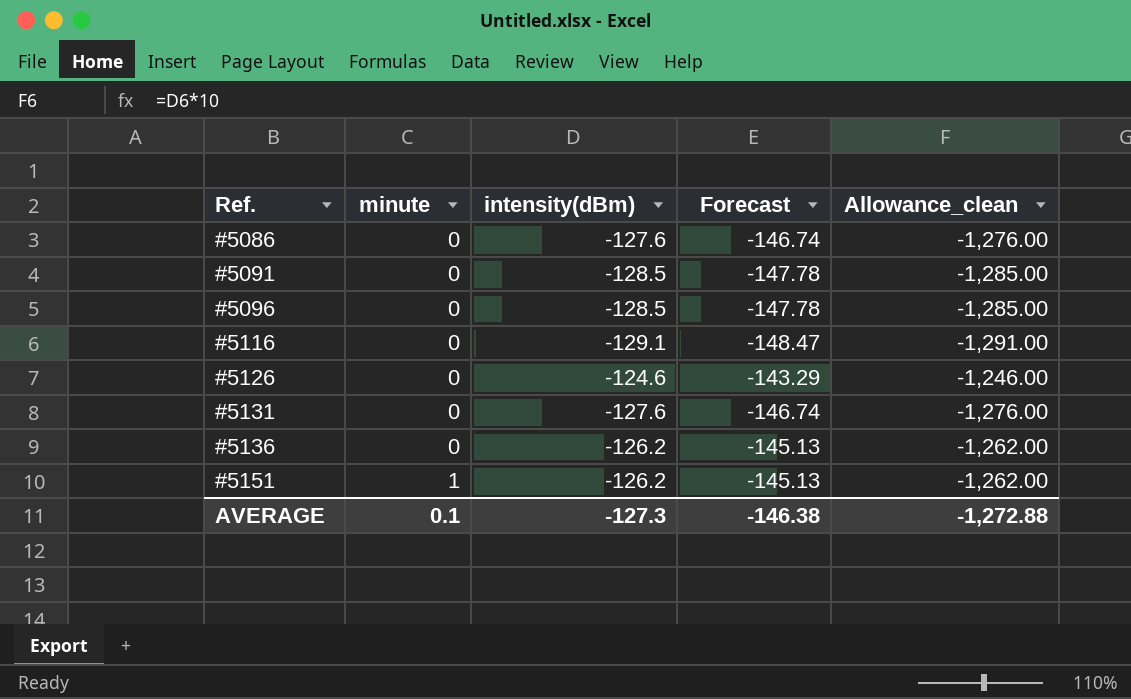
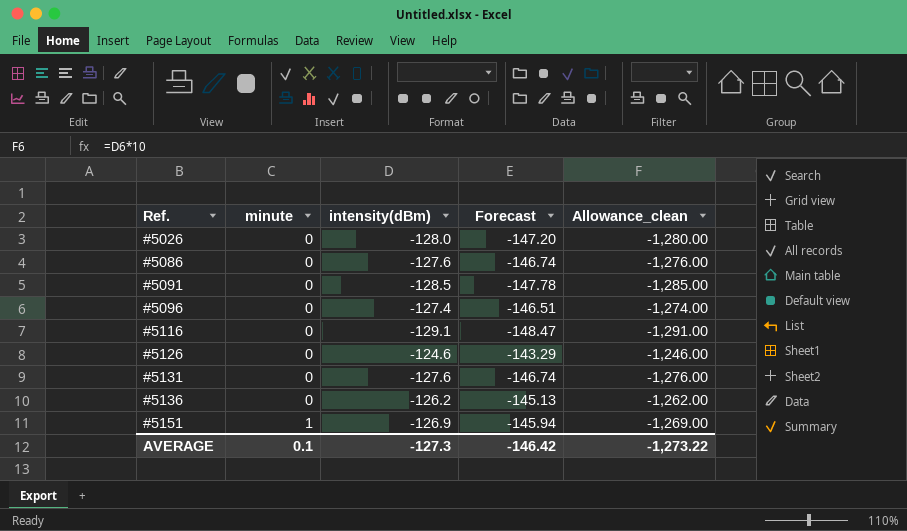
row #5026: none -> 0 | -128.0 | -147.20 | -1,280.00
#5096 | intensity(dBm): -128.5 -> -127.4
#5096 | Forecast: -147.78 -> -146.51
#5096 | Allowance_clean: -1,285.00 -> -1,274.00
#5151 | intensity(dBm): -126.2 -> -126.9
#5151 | Forecast: -145.13 -> -145.94
#5151 | Allowance_clean: -1,262.00 -> -1,269.00
AVERAGE | Forecast: -146.38 -> -146.42
AVERAGE | Allowance_clean: -1,272.88 -> -1,273.22

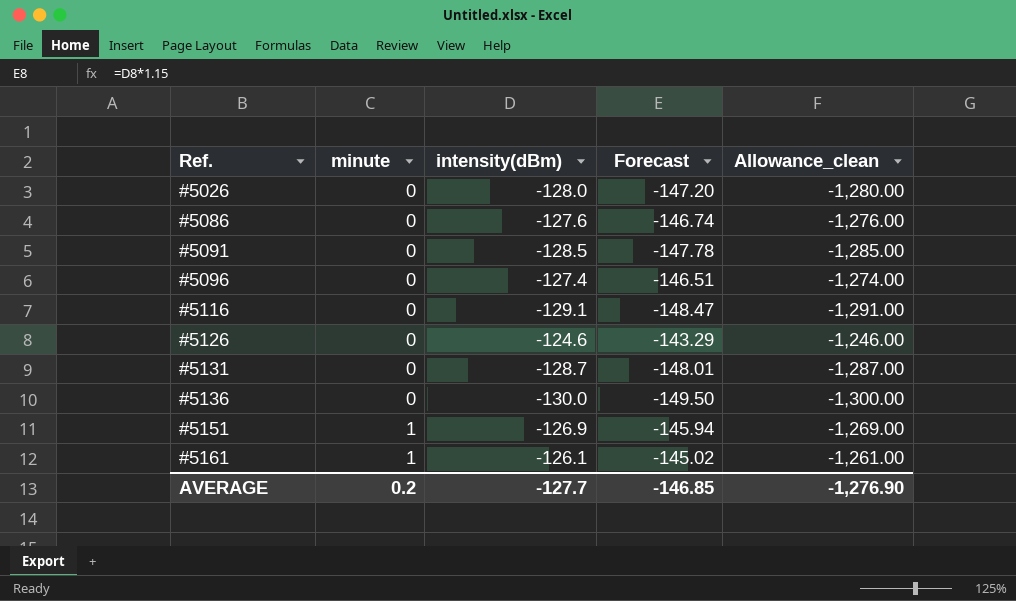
#5131 | intensity(dBm): -127.6 -> -128.7
#5131 | Forecast: -146.74 -> -148.01
#5131 | Allowance_clean: -1,276.00 -> -1,287.00
#5136 | intensity(dBm): -126.2 -> -130.0
#5136 | Forecast: -145.13 -> -149.50
#5136 | Allowance_clean: -1,262.00 -> -1,300.00
row #5161: none -> 1 | -126.1 | -145.02 | -1,261.00
AVERAGE | minute: 0.1 -> 0.2
AVERAGE | intensity(dBm): -127.3 -> -127.7
AVERAGE | Forecast: -146.42 -> -146.85
AVERAGE | Allowance_clean: -1,273.22 -> -1,276.90

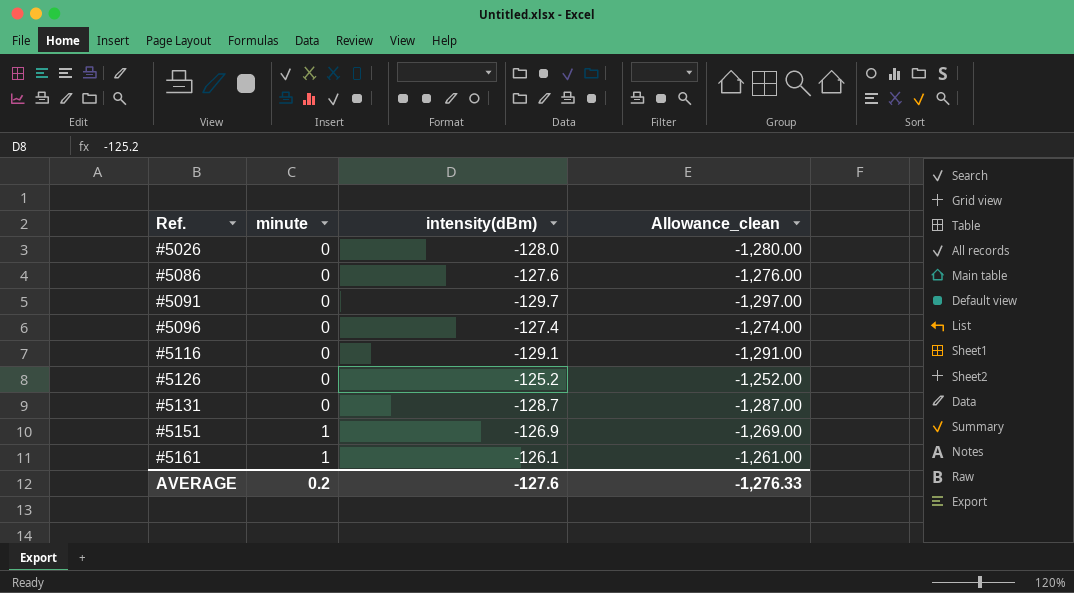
column Forecast | formula: [intensity(dBm)] * 1.15 -> none
row #5136: 0 | -130.0 | -149.50 | -1,300.00 -> none
#5091 | intensity(dBm): -128.5 -> -129.7
#5091 | Allowance_clean: -1,285.00 -> -1,297.00
#5126 | intensity(dBm): -124.6 -> -125.2
#5126 | Allowance_clean: -1,246.00 -> -1,252.00
AVERAGE | intensity(dBm): -127.7 -> -127.6
AVERAGE | Allowance_clean: -1,276.90 -> -1,276.33

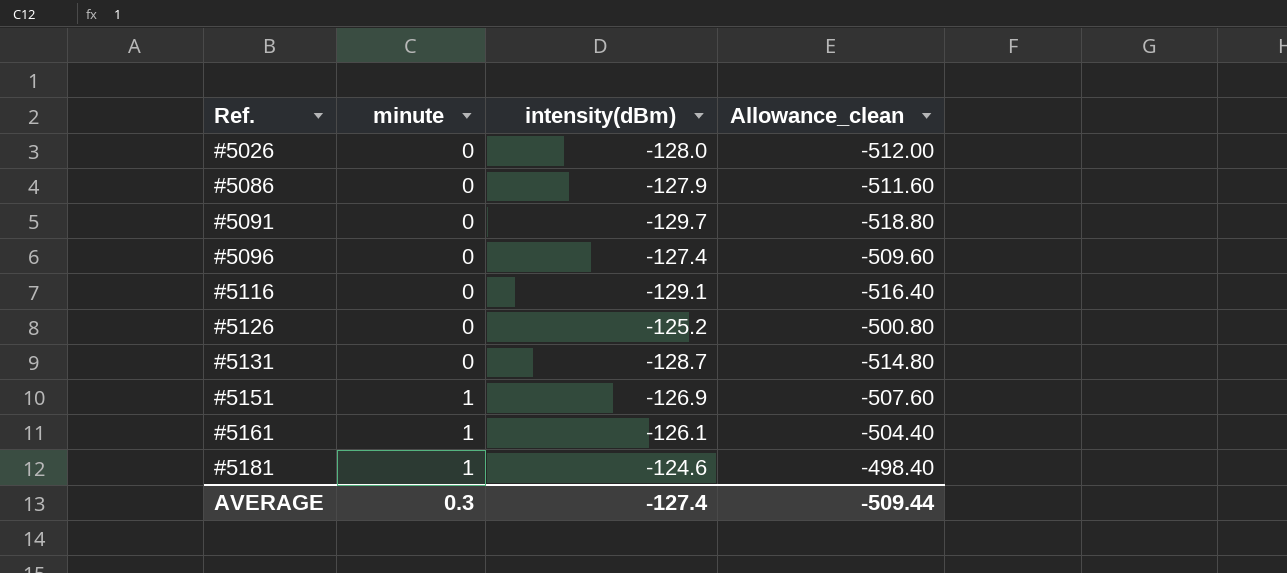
column Allowance_clean | formula: [intensity(dBm)] * 10 -> [intensity(dBm)] * 4
#5086 | intensity(dBm): -127.6 -> -127.9
row #5181: none -> 1 | -124.6 | -498.40
AVERAGE | minute: 0.2 -> 0.3
AVERAGE | intensity(dBm): -127.6 -> -127.4
AVERAGE | Allowance_clean: -1,276.33 -> -509.44

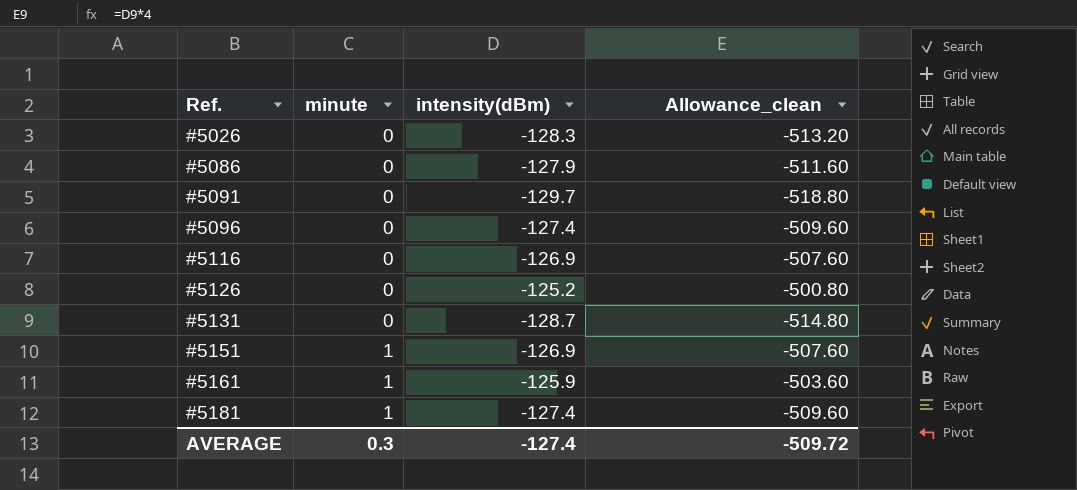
#5026 | intensity(dBm): -128.0 -> -128.3
#5026 | Allowance_clean: -512.00 -> -513.20
#5116 | intensity(dBm): -129.1 -> -126.9
#5116 | Allowance_clean: -516.40 -> -507.60
#5161 | intensity(dBm): -126.1 -> -125.9
#5161 | Allowance_clean: -504.40 -> -503.60
#5181 | intensity(dBm): -124.6 -> -127.4
#5181 | Allowance_clean: -498.40 -> -509.60
AVERAGE | Allowance_clean: -509.44 -> -509.72

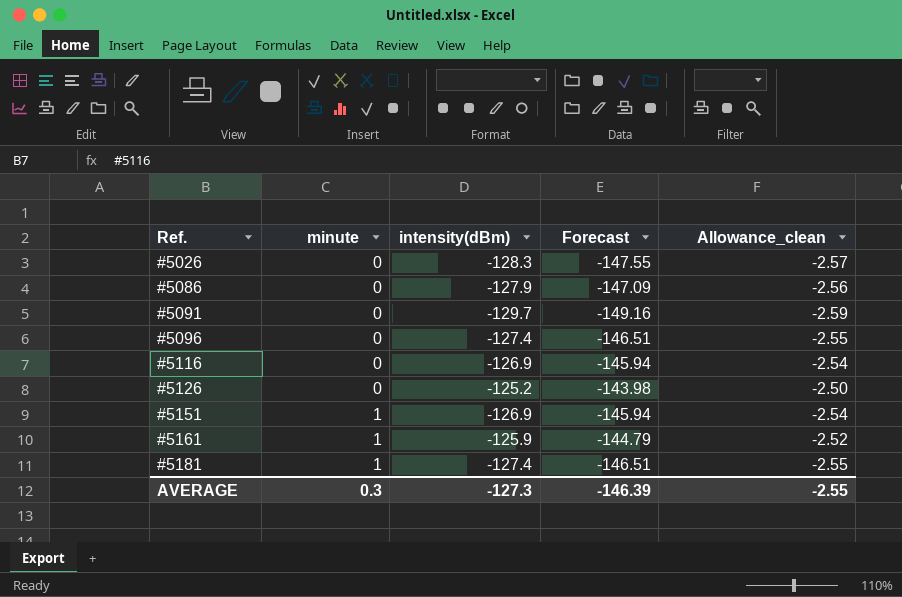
column Forecast | formula: none -> [intensity(dBm)] * 1.15
column Allowance_clean | formula: [intensity(dBm)] * 4 -> [intensity(dBm)] * 0.02
row #5131: 0 | -128.7 | -514.80 -> none
AVERAGE | intensity(dBm): -127.4 -> -127.3
AVERAGE | Allowance_clean: -509.72 -> -2.55

